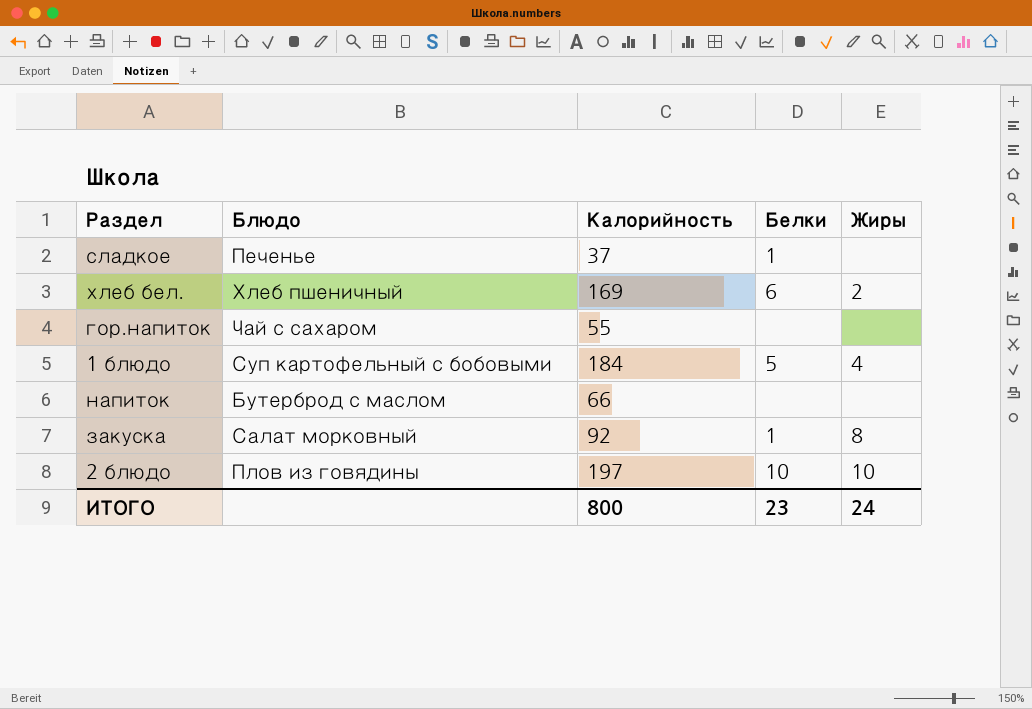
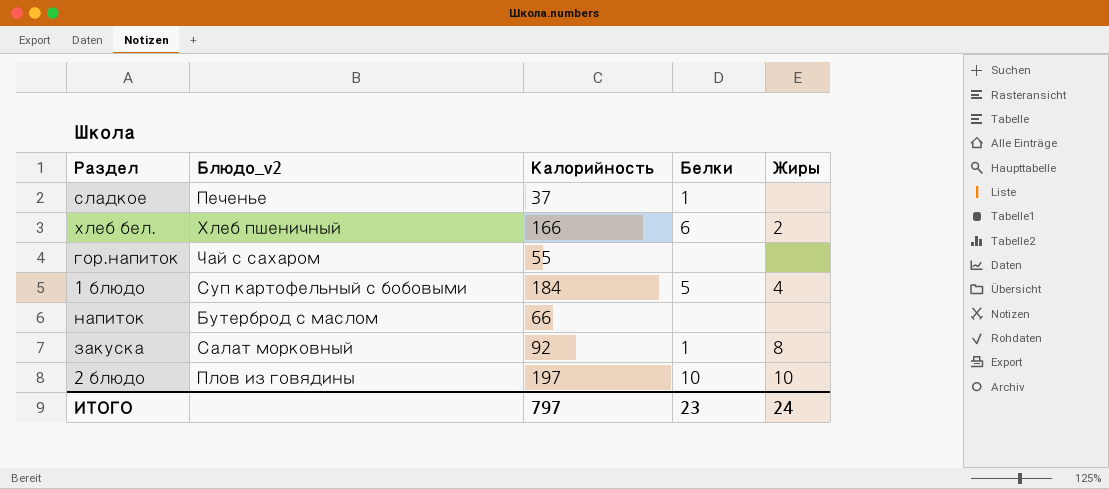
column name: Блюдо -> Блюдо_v2
хлеб бел. | Калорийность: 169 -> 166
ИТОГО | Калорийность: 800 -> 797

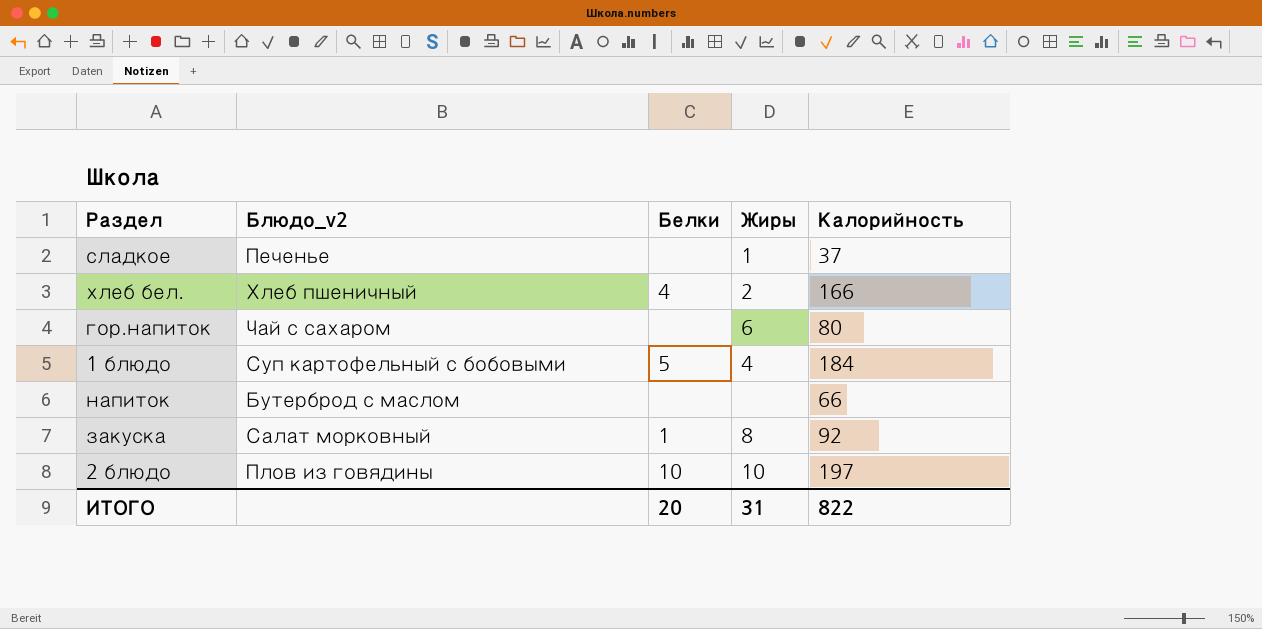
column Калорийность | position: 3 -> 5
сладкое | Белки: 1 -> none
сладкое | Жиры: none -> 1
хлеб бел. | Белки: 6 -> 4
гор.напиток | Жиры: none -> 6
гор.напиток | Калорийность: 55 -> 80
ИТОГО | Белки: 23 -> 20
ИТОГО | Жиры: 24 -> 31
ИТОГО | Калорийность: 797 -> 822

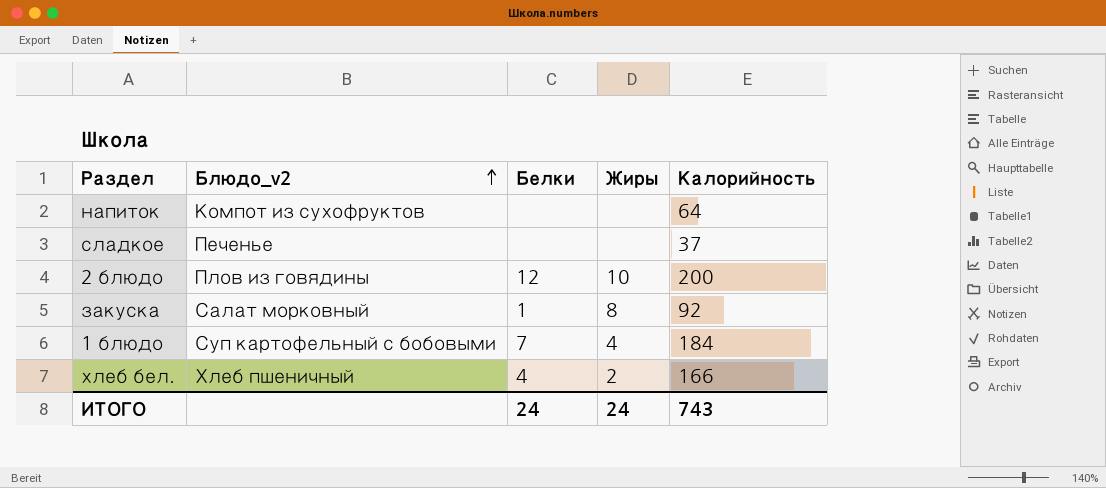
row order: none -> Блюдо_v2 ascending
row гор.напиток: Чай с сахаром | none | 6 | 80 -> none
напиток | Блюдо_v2: Бутерброд с маслом -> Компот из сухофруктов
напиток | Калорийность: 66 -> 64
сладкое | Жиры: 1 -> none
2 блюдо | Белки: 10 -> 12
2 блюдо | Калорийность: 197 -> 200
1 блюдо | Белки: 5 -> 7
ИТОГО | Белки: 20 -> 24
ИТОГО | Жиры: 31 -> 24
ИТОГО | Калорийность: 822 -> 743

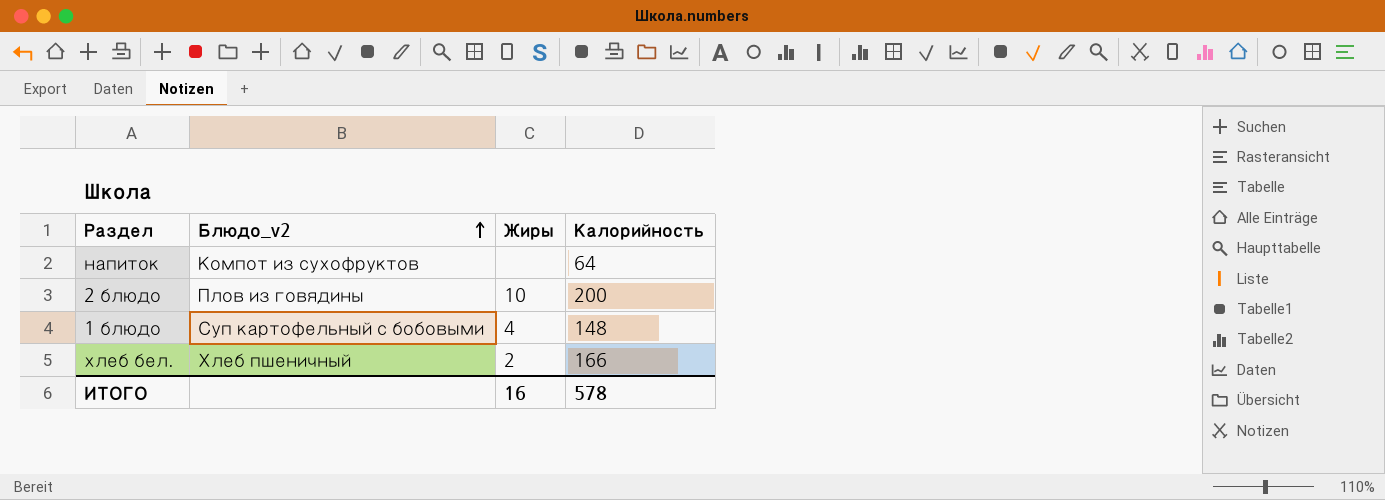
column Белки | position: 3 -> none
row сладкое: Печенье | none | none | 37 -> none
row закуска: Салат морковный | 1 | 8 | 92 -> none
1 блюдо | Калорийность: 184 -> 148
ИТОГО | Жиры: 24 -> 16
ИТОГО | Калорийность: 743 -> 578

